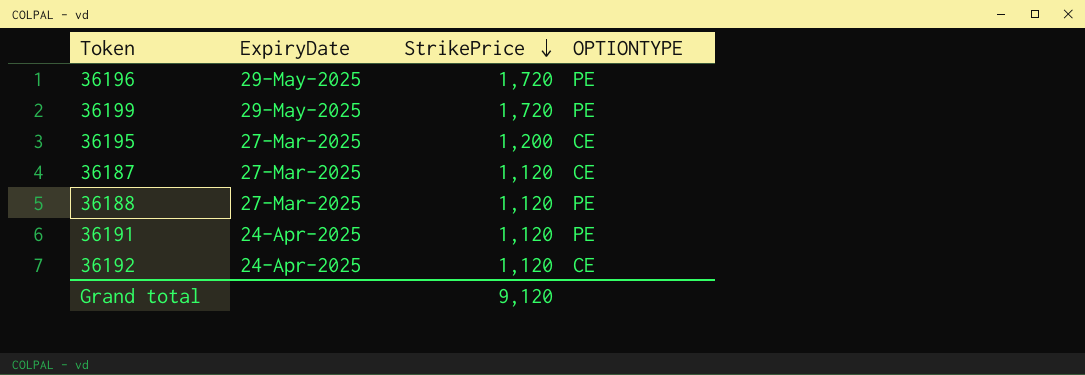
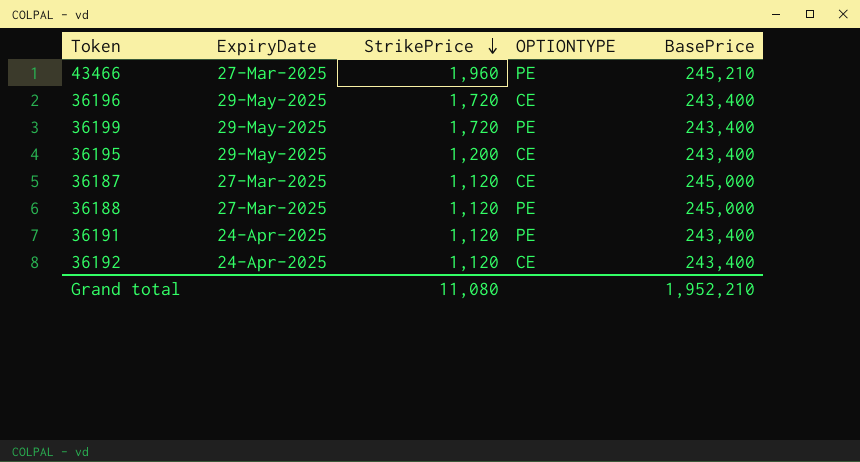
column BasePrice | position: none -> 5
row 43466: none -> 27-Mar-2025 | 1,960 | PE | 245,210
36196 | OPTIONTYPE: PE -> CE
36195 | ExpiryDate: 27-Mar-2025 -> 29-May-2025
Grand total | StrikePrice: 9,120 -> 11,080

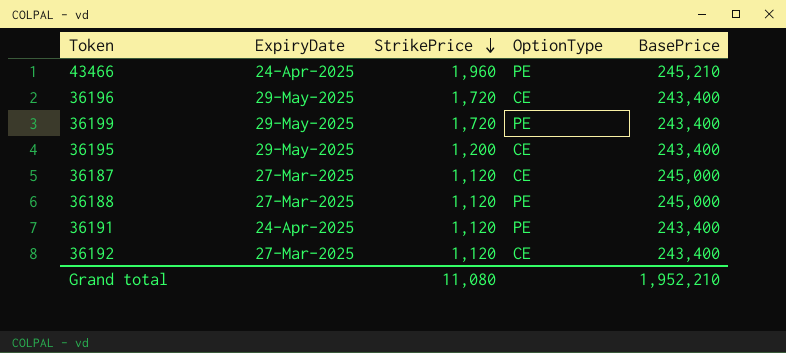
column name: OPTIONTYPE -> OptionType
43466 | ExpiryDate: 27-Mar-2025 -> 24-Apr-2025
36192 | ExpiryDate: 24-Apr-2025 -> 27-Mar-2025

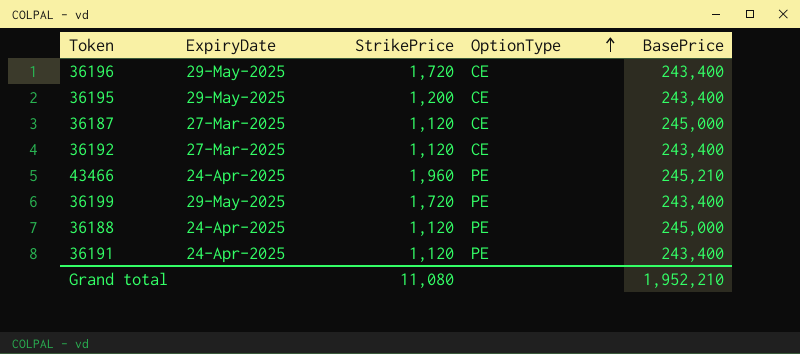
row order: StrikePrice descending -> OptionType ascending
36188 | ExpiryDate: 27-Mar-2025 -> 24-Apr-2025

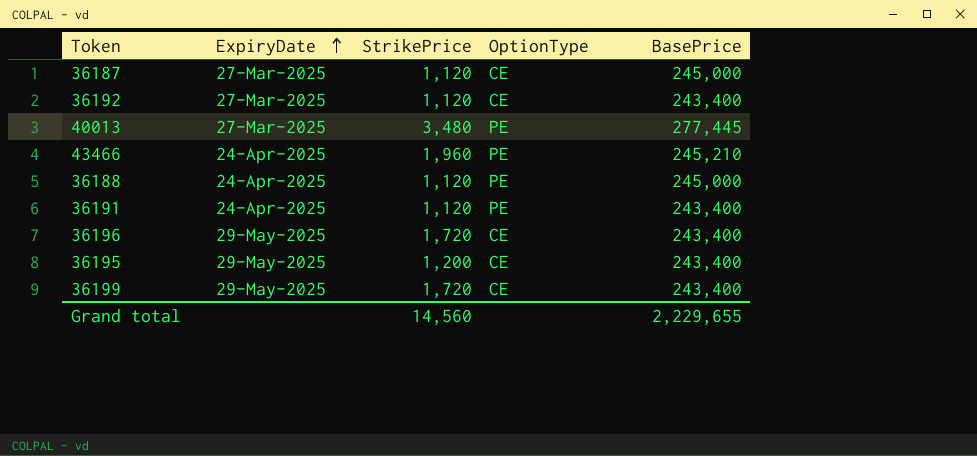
row order: OptionType ascending -> ExpiryDate ascending
row 40013: none -> 27-Mar-2025 | 3,480 | PE | 277,445
36199 | OptionType: PE -> CE
Grand total | StrikePrice: 11,080 -> 14,560
Grand total | BasePrice: 1,952,210 -> 2,229,655

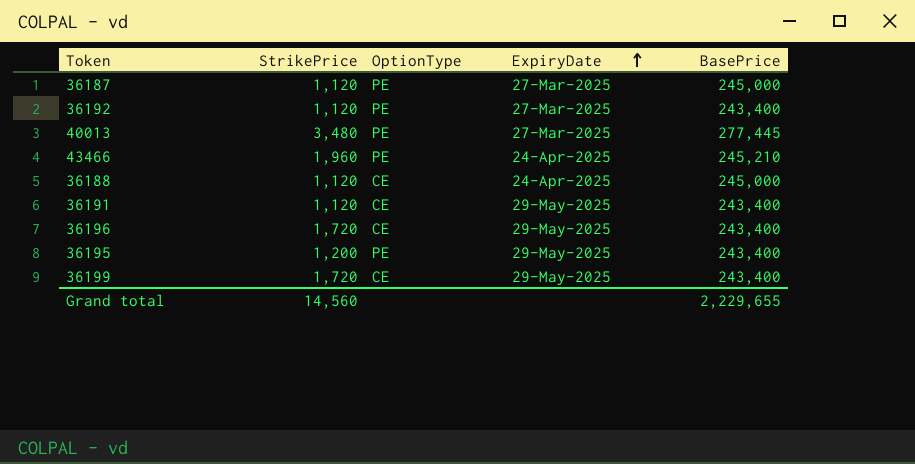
column ExpiryDate | position: 2 -> 4
36187 | OptionType: CE -> PE
36192 | OptionType: CE -> PE
36188 | OptionType: PE -> CE
36191 | OptionType: PE -> CE
36191 | ExpiryDate: 24-Apr-2025 -> 29-May-2025
36195 | OptionType: CE -> PE

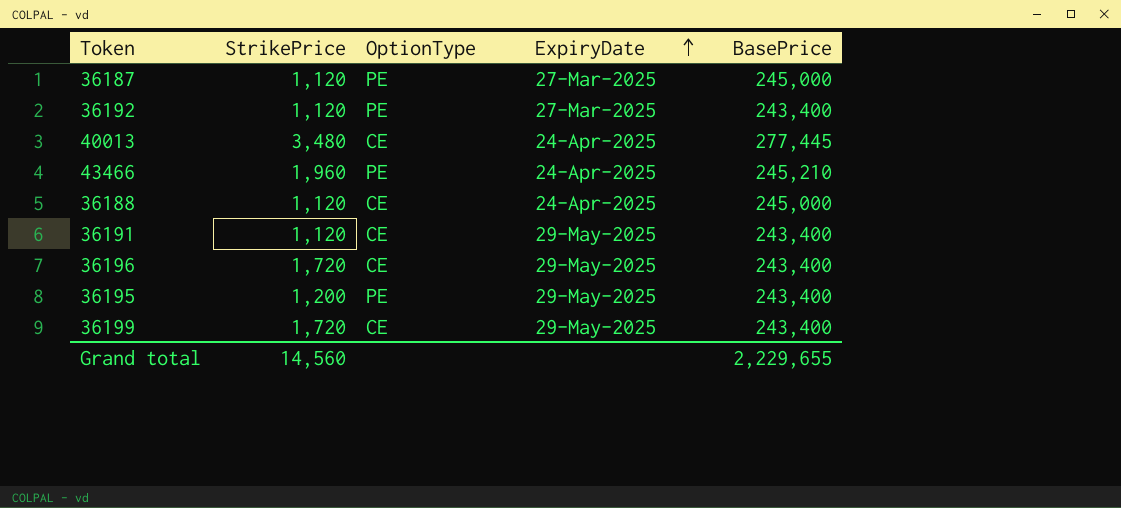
40013 | OptionType: PE -> CE
40013 | ExpiryDate: 27-Mar-2025 -> 24-Apr-2025

